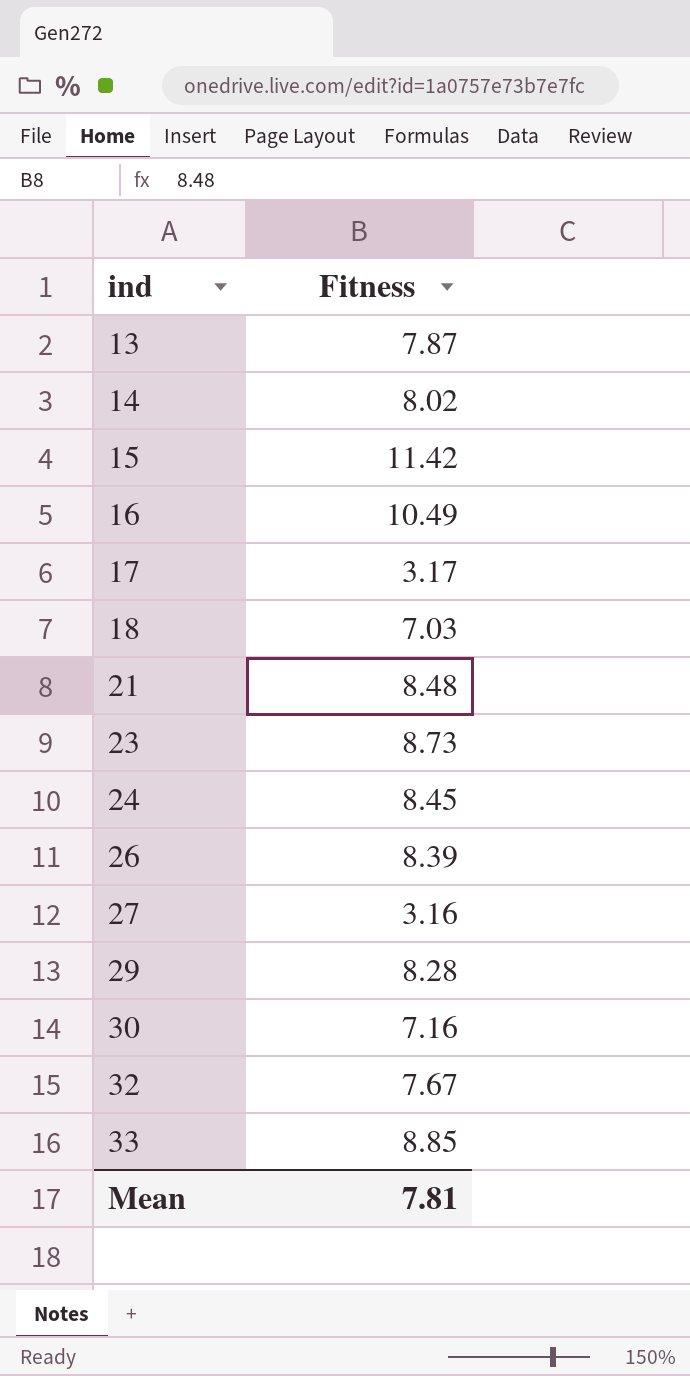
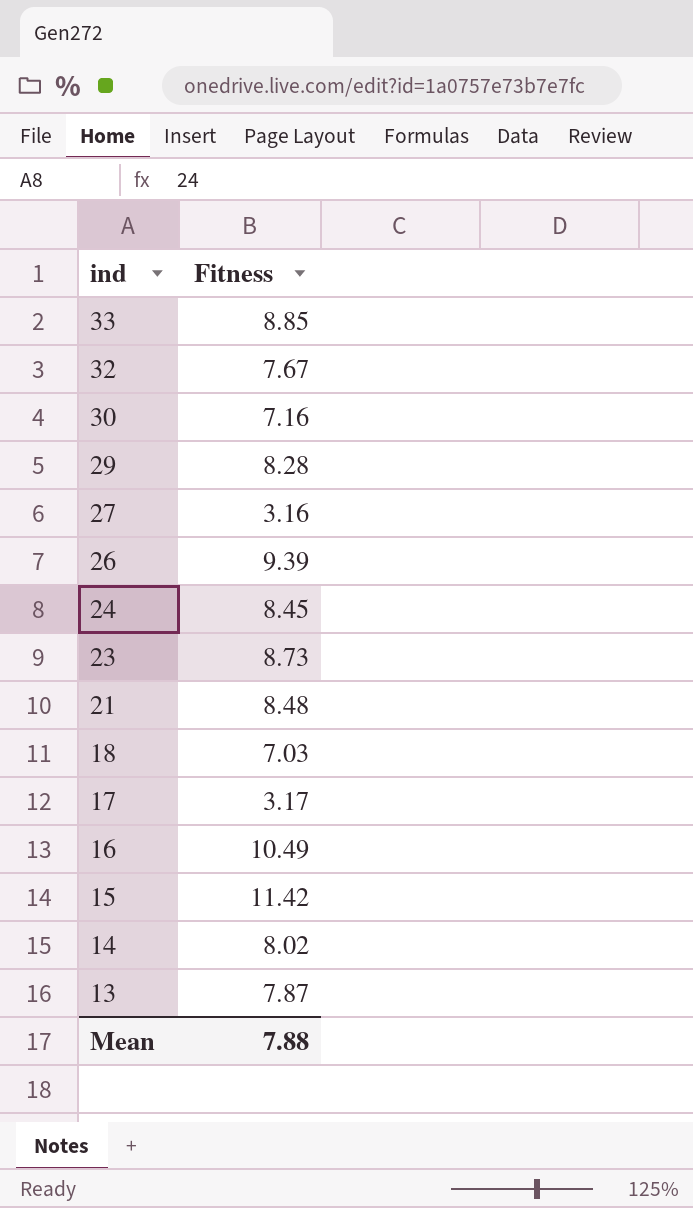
row order: ind ascending -> ind descending
26 | Fitness: 8.39 -> 9.39
Mean | Fitness: 7.81 -> 7.88

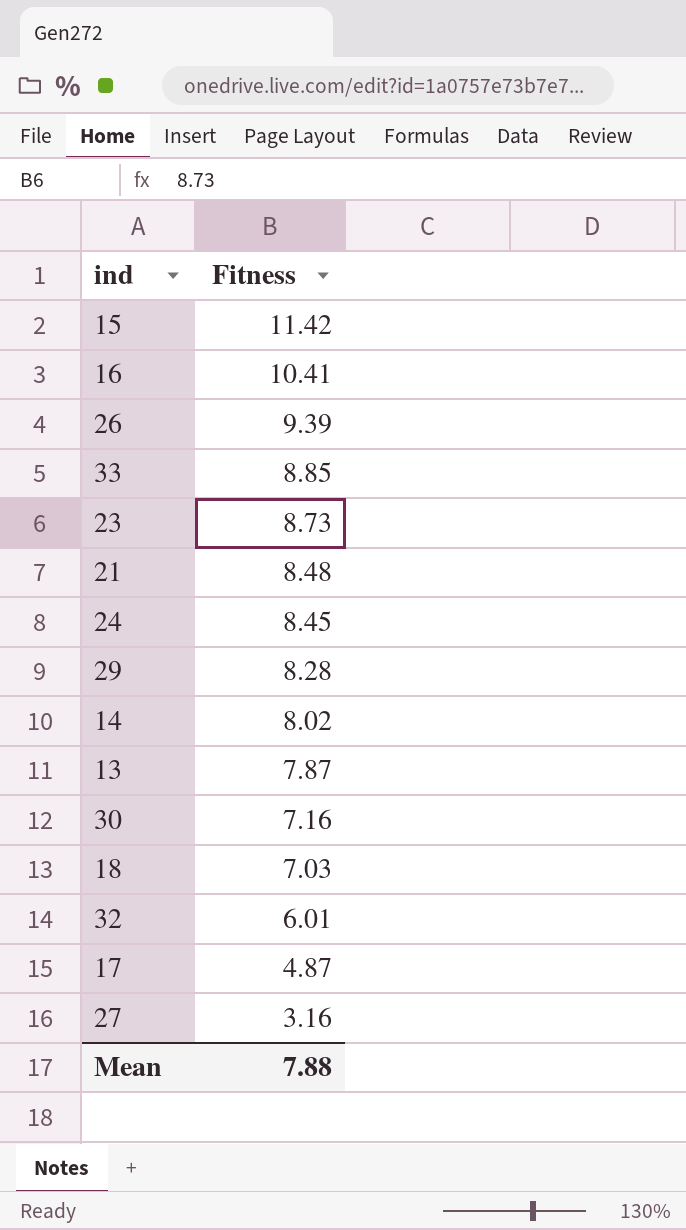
row order: ind descending -> Fitness descending
16 | Fitness: 10.49 -> 10.41
32 | Fitness: 7.67 -> 6.01
17 | Fitness: 3.17 -> 4.87

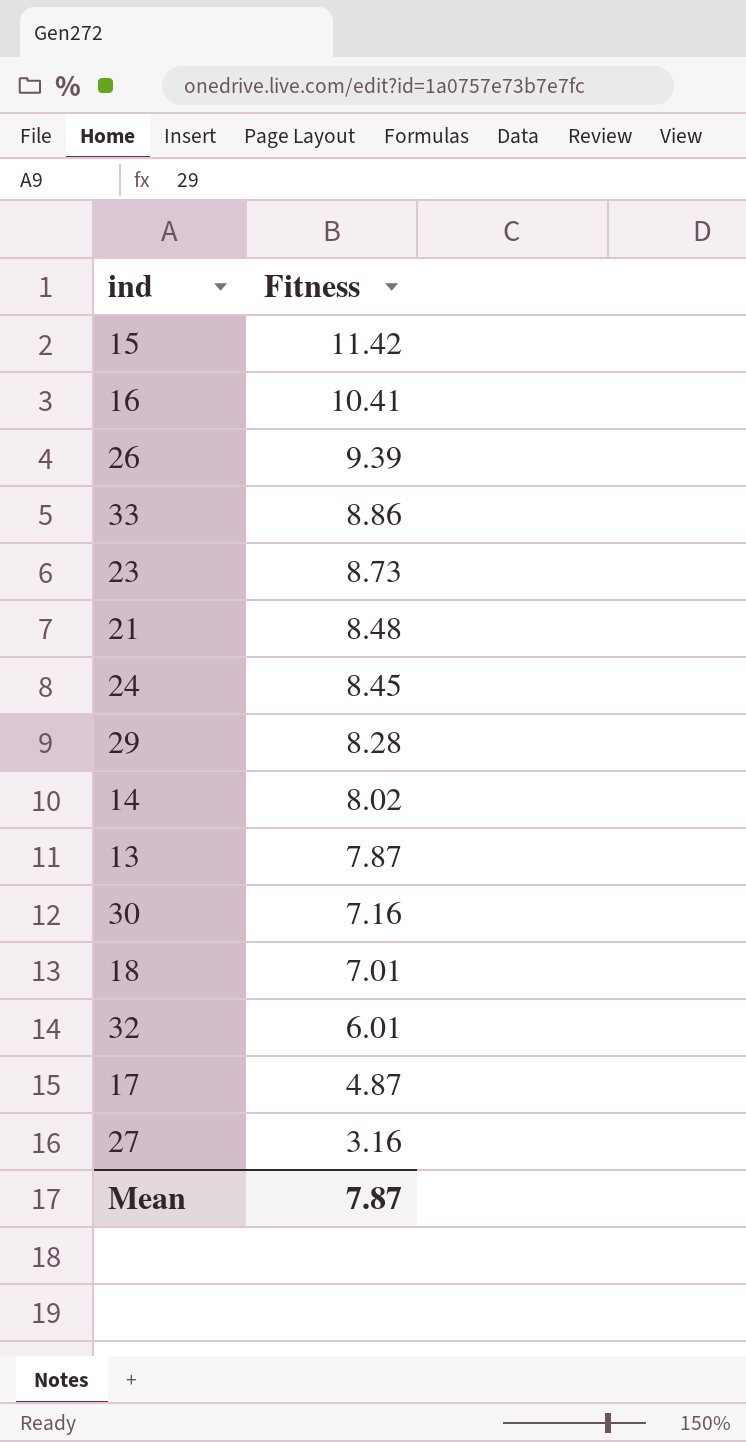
33 | Fitness: 8.85 -> 8.86
18 | Fitness: 7.03 -> 7.01
Mean | Fitness: 7.88 -> 7.87

